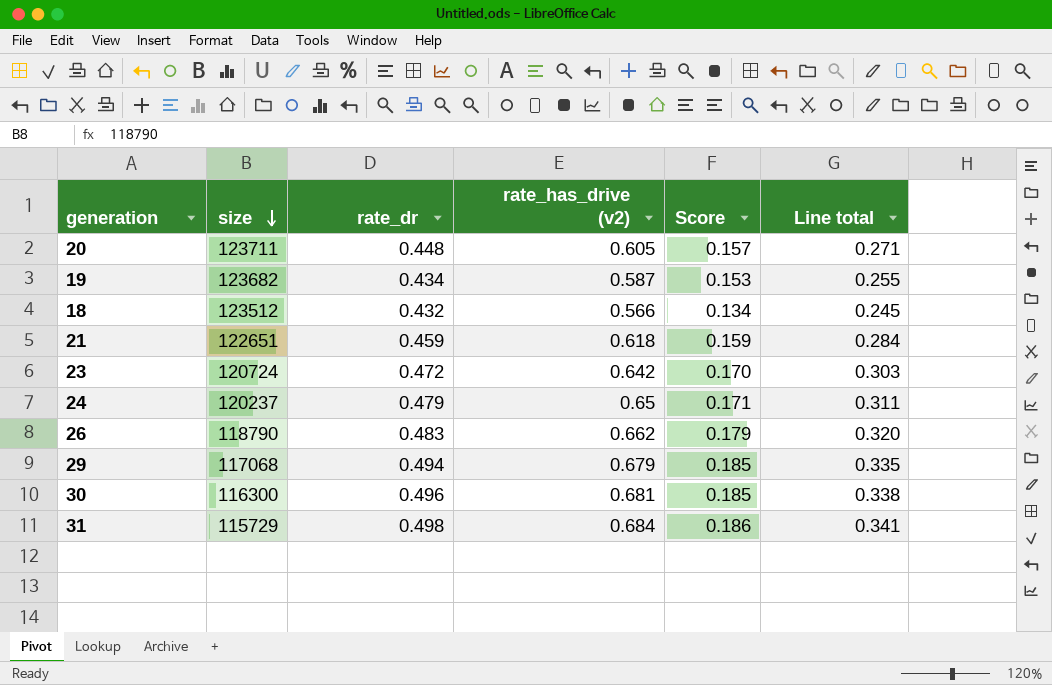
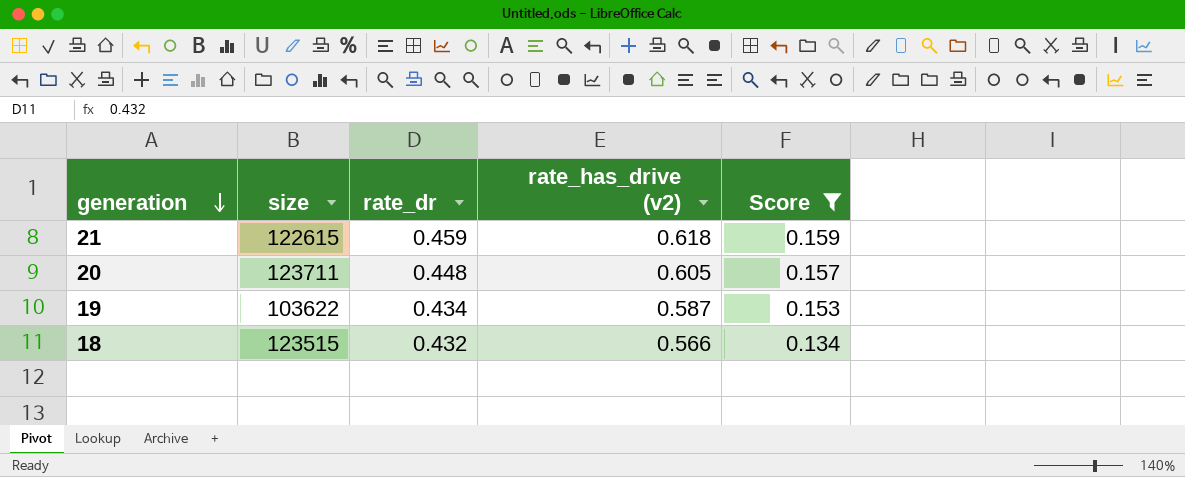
filter: none -> Score <= 0.159
row order: size descending -> generation descending
column Line total | formula: [rate_dr] * [rate_has_drive (v2)] -> none
21 | size: 122651 -> 122615
19 | size: 123682 -> 103622
18 | size: 123512 -> 123515

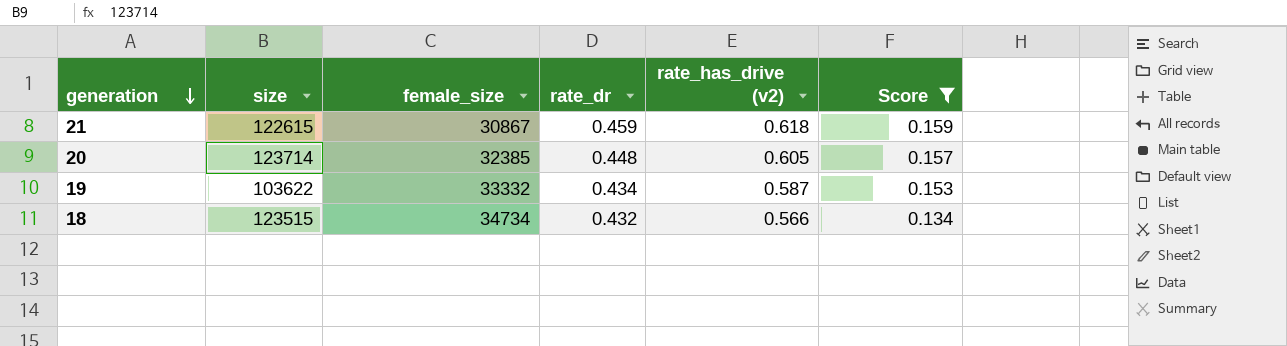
column female_size | position: none -> 3
20 | size: 123711 -> 123714

